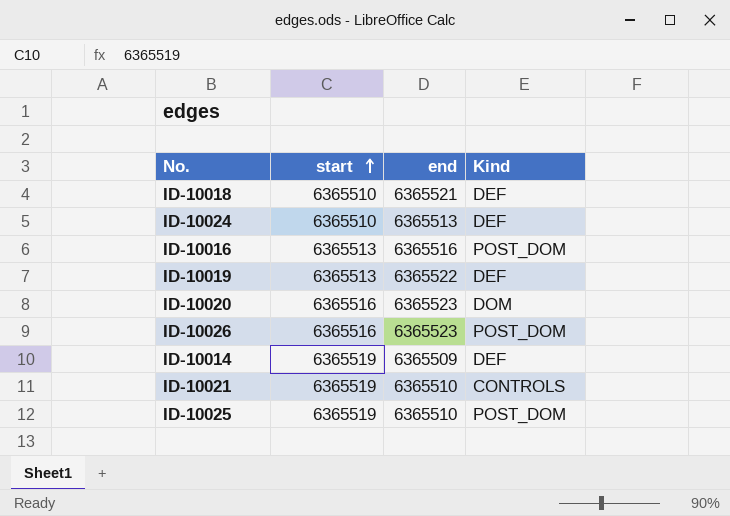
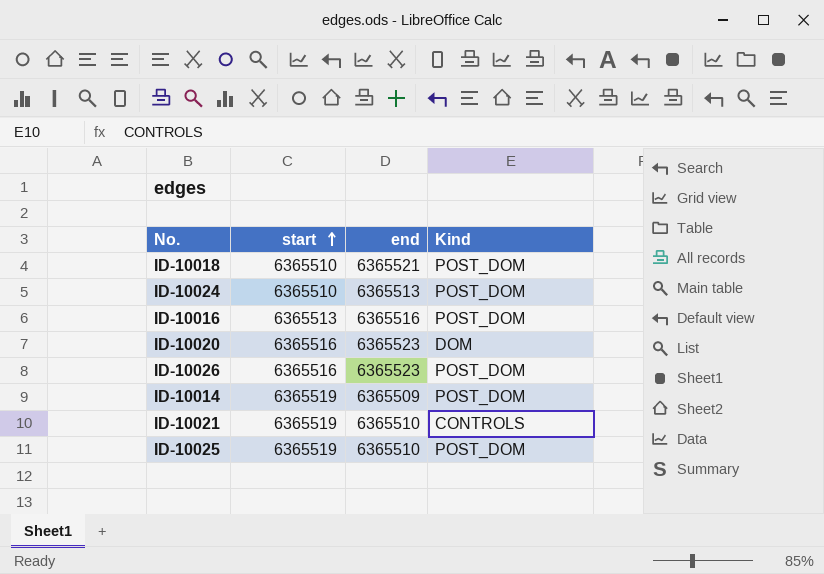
row ID-10019: 6365513 | 6365522 | DEF -> none
ID-10018 | Kind: DEF -> POST_DOM
ID-10024 | Kind: DEF -> POST_DOM
ID-10014 | Kind: DEF -> POST_DOM

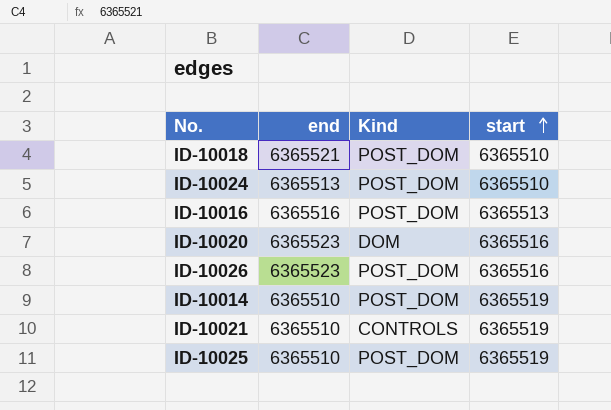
column start | position: 2 -> 4
ID-10014 | end: 6365509 -> 6365510

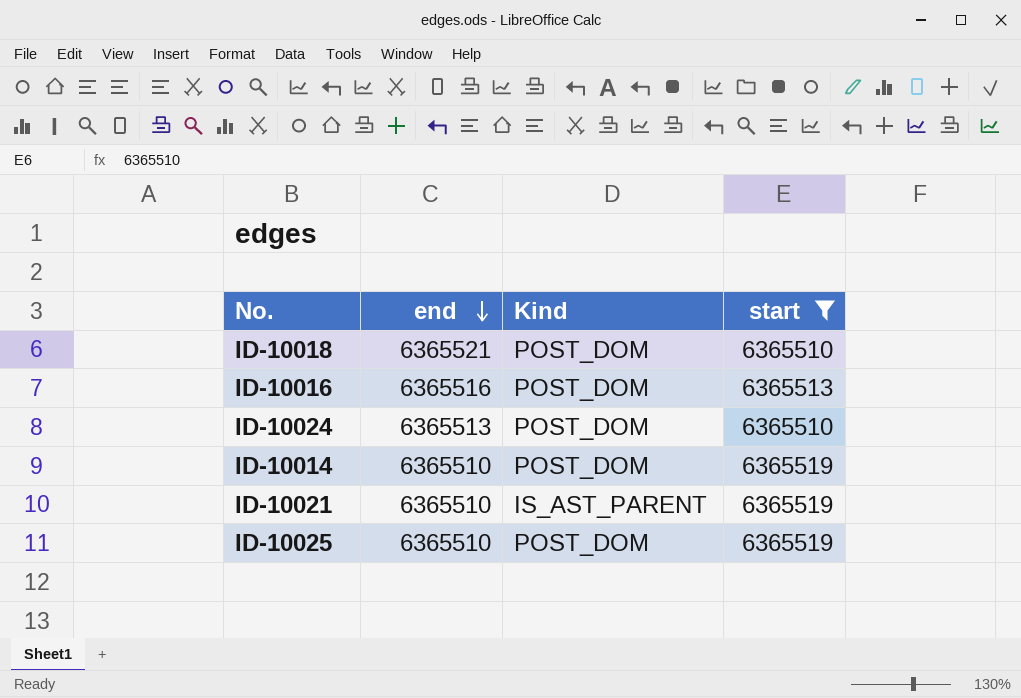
filter: none -> start != 6365516
row order: start ascending -> end descending
ID-10021 | Kind: CONTROLS -> IS_AST_PARENT

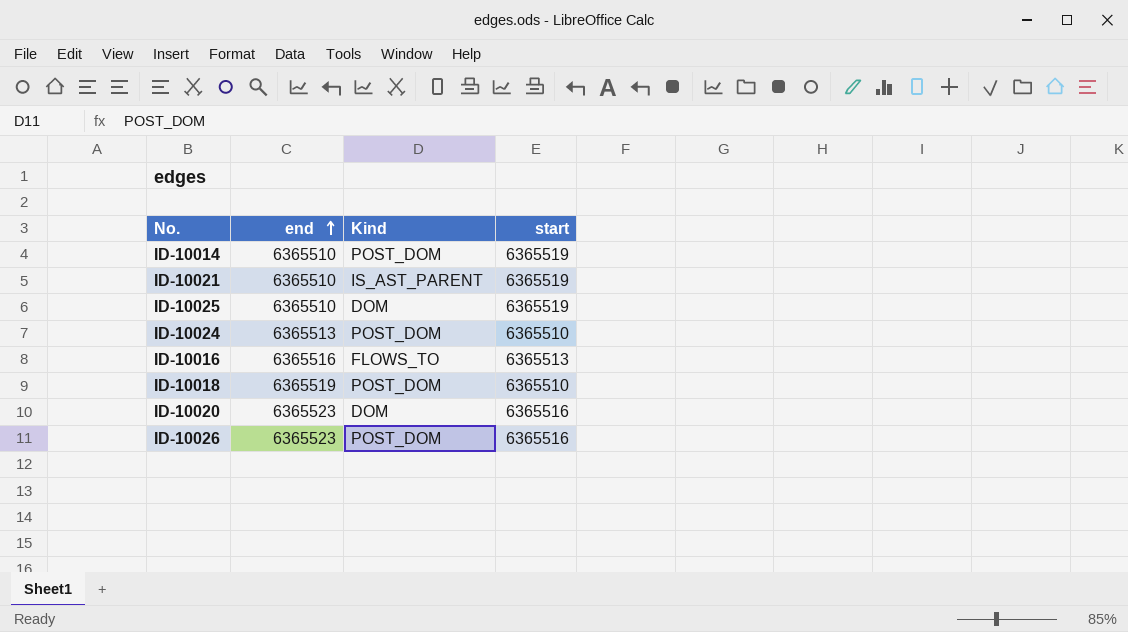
filter: start != 6365516 -> none
row order: end descending -> end ascending
ID-10025 | Kind: POST_DOM -> DOM
ID-10016 | Kind: POST_DOM -> FLOWS_TO
ID-10018 | end: 6365521 -> 6365519

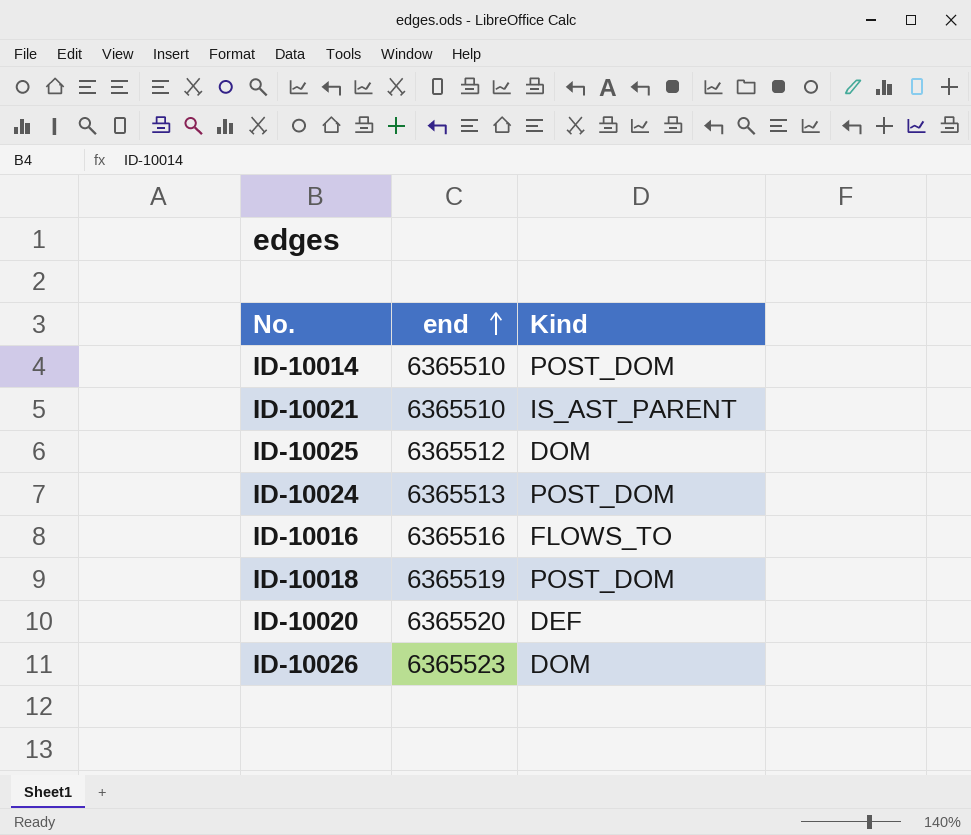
column start | position: 4 -> none
ID-10025 | end: 6365510 -> 6365512
ID-10020 | end: 6365523 -> 6365520
ID-10020 | Kind: DOM -> DEF
ID-10026 | Kind: POST_DOM -> DOM

